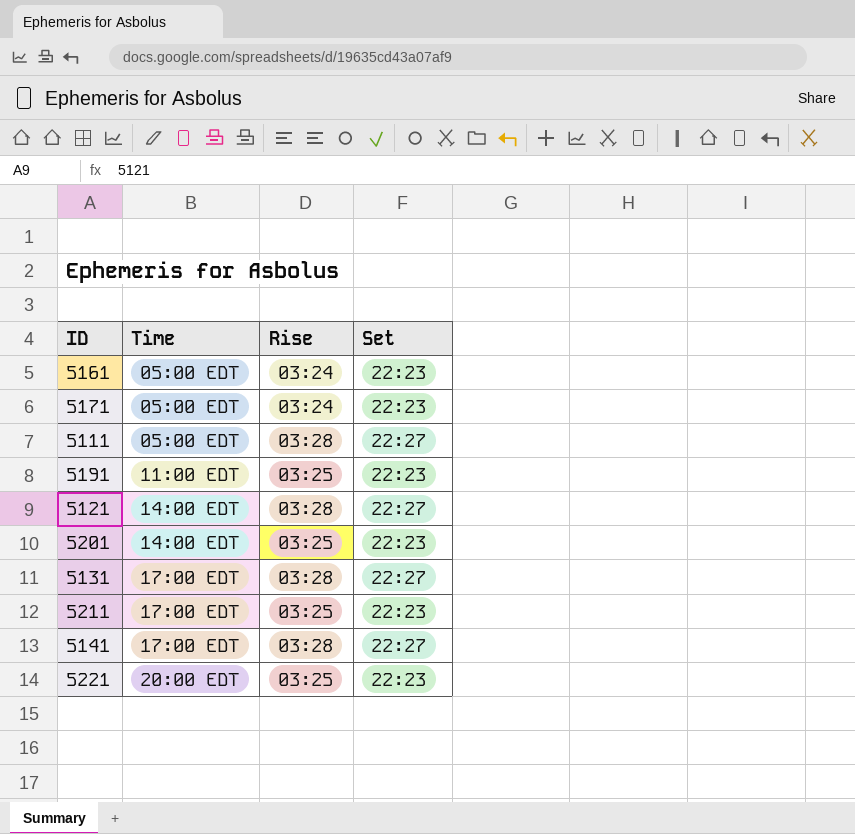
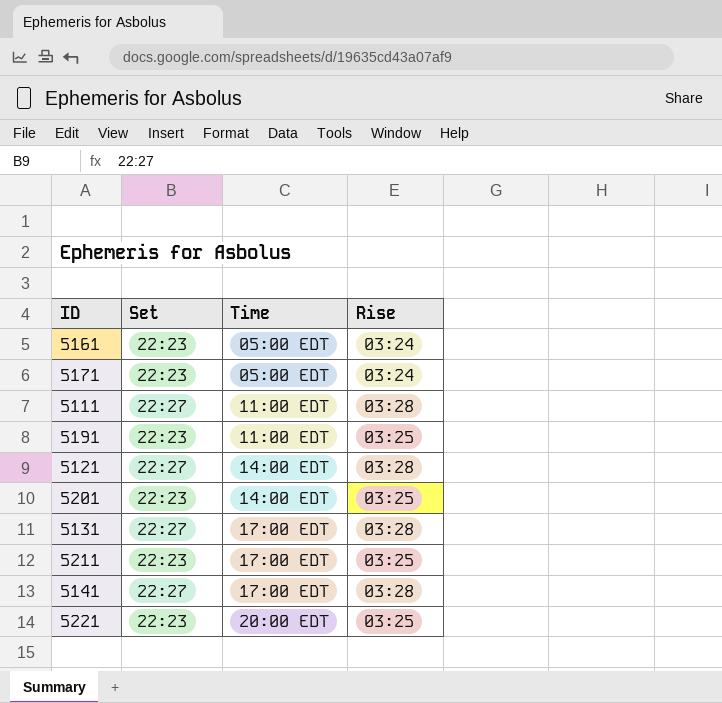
column Set | position: 4 -> 2
5111 | Time: 05:00 EDT -> 11:00 EDT

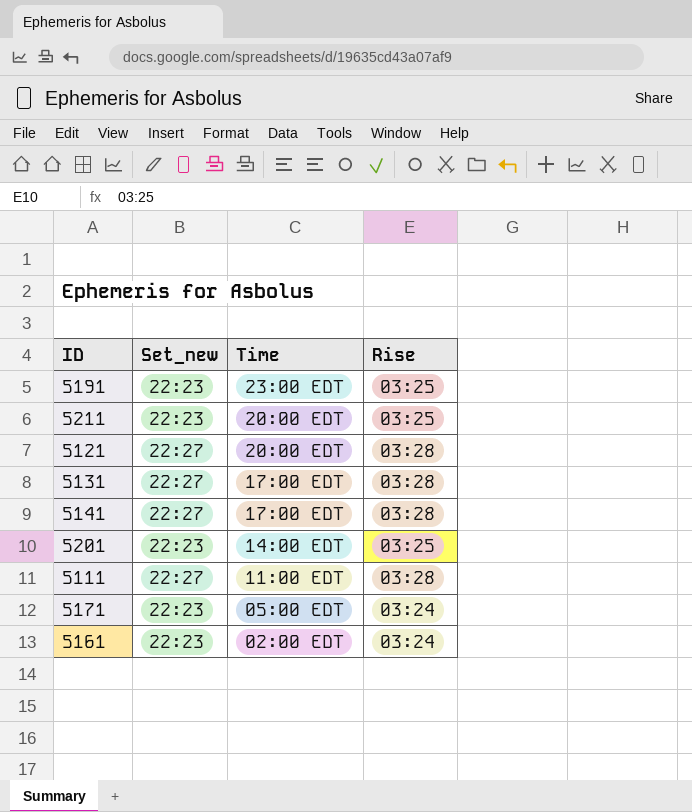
row order: Time ascending -> Time descending
column name: Set -> Set_new
row 5221: 22:23 | 20:00 EDT | 03:25 -> none
5191 | Time: 11:00 EDT -> 23:00 EDT
5211 | Time: 17:00 EDT -> 20:00 EDT
5121 | Time: 14:00 EDT -> 20:00 EDT
5161 | Time: 05:00 EDT -> 02:00 EDT

